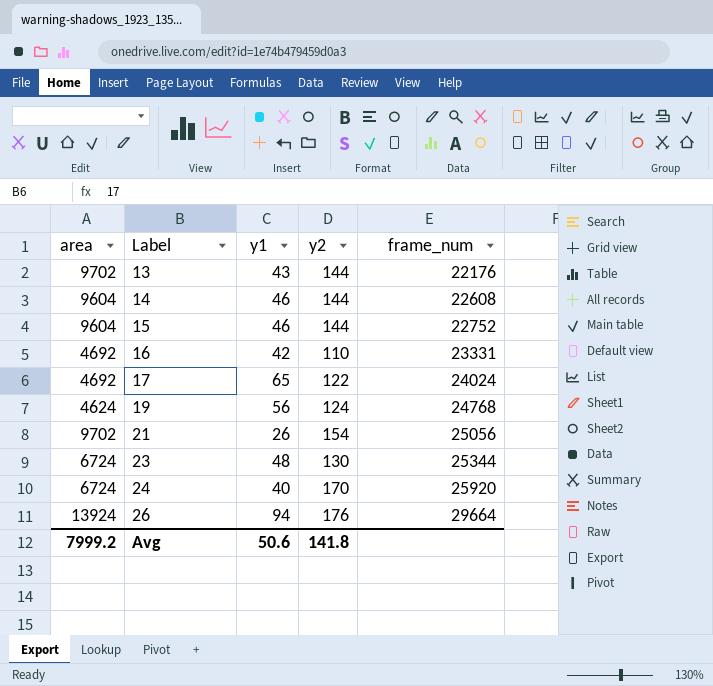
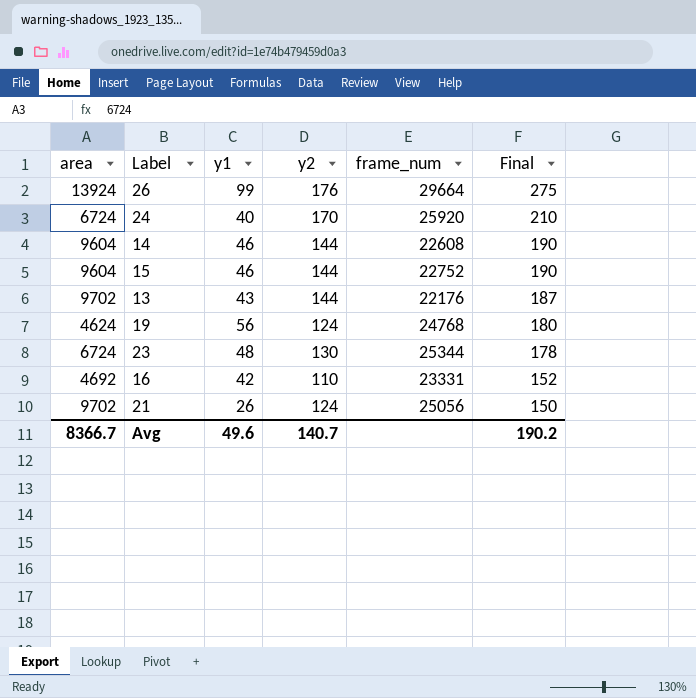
row order: Label ascending -> Final descending
column Final | formula: none -> [y1] + [y2]
row 17: 4692 | 65 | 122 | 24024 -> none
26 | y1: 94 -> 99
21 | y2: 154 -> 124
Avg | area: 7999.2 -> 8366.7
Avg | y1: 50.6 -> 49.6
Avg | y2: 141.8 -> 140.7

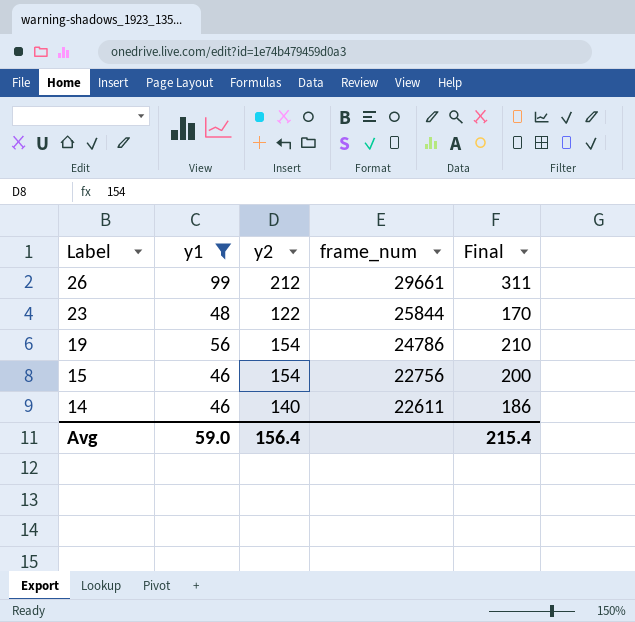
filter: none -> y1 >= 46
row order: Final descending -> Label descending
column area | position: 1 -> none
26 | y2: 176 -> 212
26 | frame_num: 29664 -> 29661
26 | Final: 275 -> 311
23 | y2: 130 -> 122
23 | frame_num: 25344 -> 25844
23 | Final: 178 -> 170
19 | y2: 124 -> 154
19 | frame_num: 24768 -> 24786
19 | Final: 180 -> 210
15 | y2: 144 -> 154
15 | frame_num: 22752 -> 22756
15 | Final: 190 -> 200
14 | y2: 144 -> 140
14 | frame_num: 22608 -> 22611
14 | Final: 190 -> 186
Avg | y1: 49.6 -> 59.0
Avg | y2: 140.7 -> 156.4
Avg | Final: 190.2 -> 215.4

